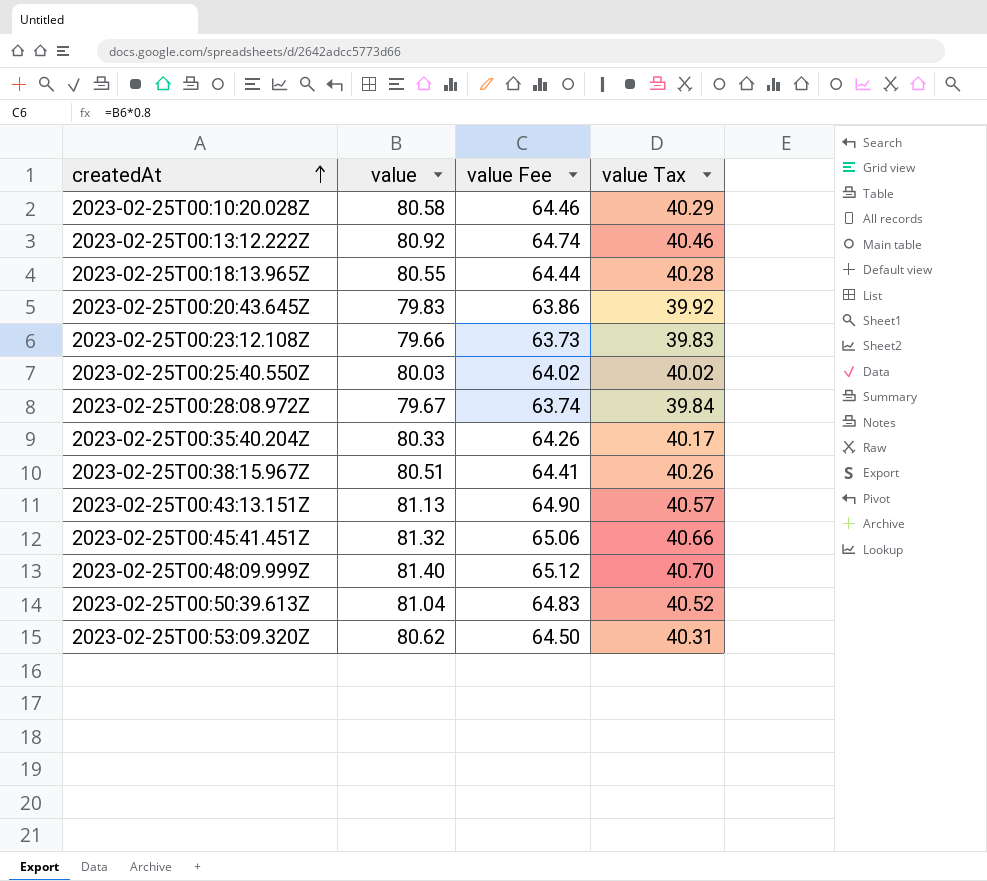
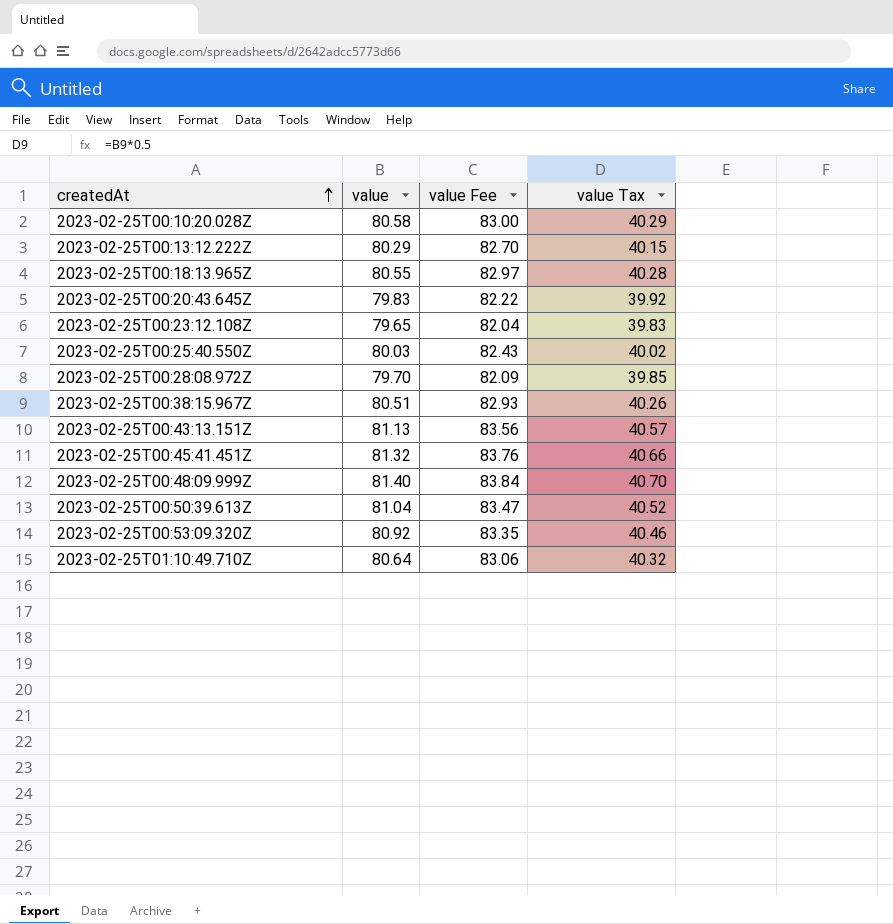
column value Fee | formula: [value] * 0.8 -> [value] * 1.03
row 2023-02-25T00:35:40.204Z: 80.33 | 64.26 | 40.17 -> none
2023-02-25T00:13:12.222Z | value: 80.92 -> 80.29
2023-02-25T00:13:12.222Z | value Tax: 40.46 -> 40.15
2023-02-25T00:23:12.108Z | value: 79.66 -> 79.65
2023-02-25T00:28:08.972Z | value: 79.67 -> 79.70
2023-02-25T00:28:08.972Z | value Tax: 39.84 -> 39.85
2023-02-25T00:53:09.320Z | value: 80.62 -> 80.92
2023-02-25T00:53:09.320Z | value Tax: 40.31 -> 40.46
row 2023-02-25T01:10:49.710Z: none -> 80.64 | 83.06 | 40.32

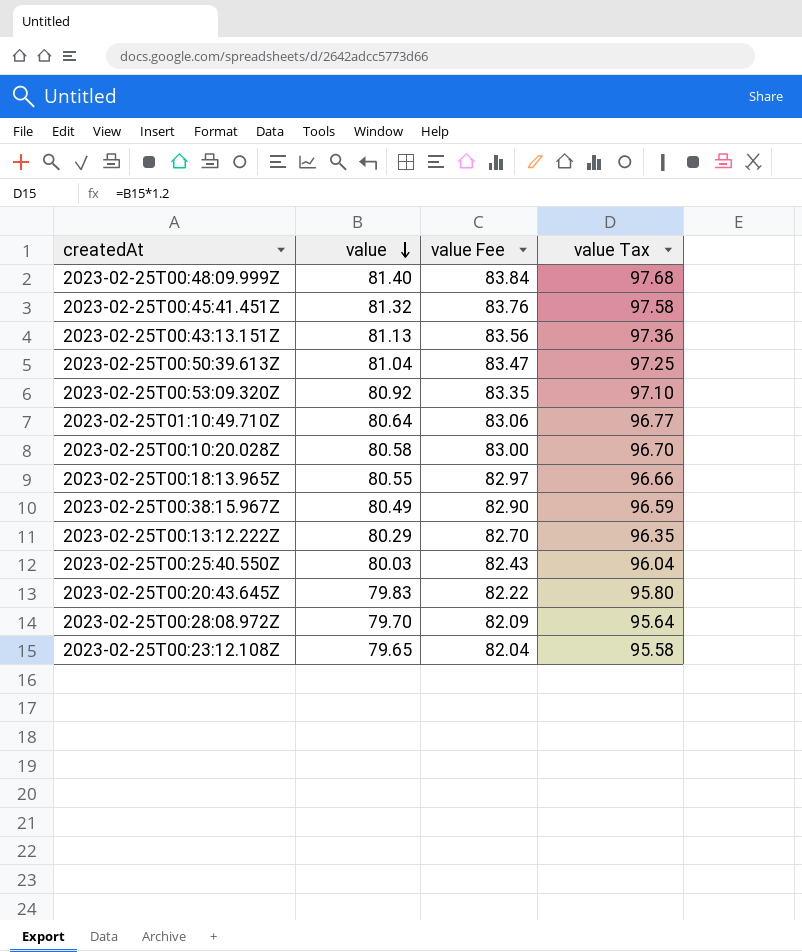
row order: createdAt ascending -> value descending
column value Tax | formula: [value] * 0.5 -> [value] * 1.2
2023-02-25T00:38:15.967Z | value: 80.51 -> 80.49
2023-02-25T00:38:15.967Z | value Fee: 82.93 -> 82.90

